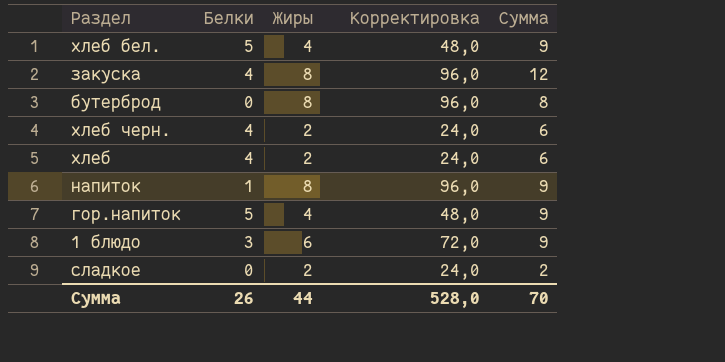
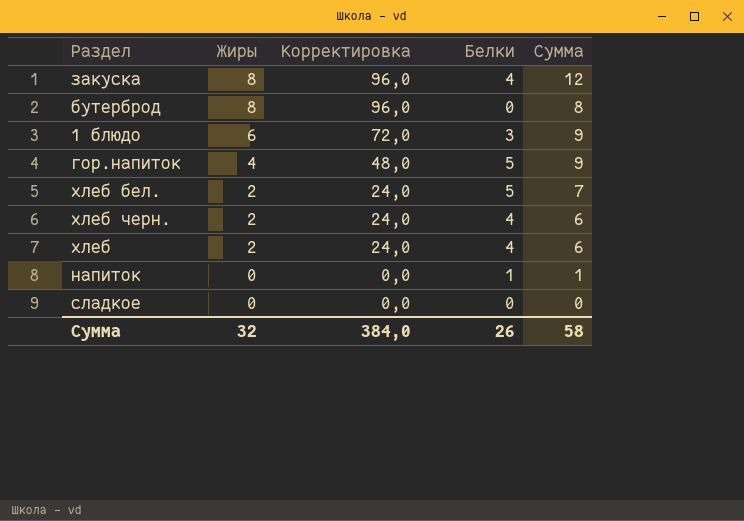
row order: none -> Жиры descending
column Белки | position: 2 -> 4
хлеб бел. | Жиры: 4 -> 2
хлеб бел. | Корректировка: 48,0 -> 24,0
хлеб бел. | Сумма: 9 -> 7
напиток | Жиры: 8 -> 0
напиток | Корректировка: 96,0 -> 0,0
напиток | Сумма: 9 -> 1
сладкое | Жиры: 2 -> 0
сладкое | Корректировка: 24,0 -> 0,0
сладкое | Сумма: 2 -> 0
Сумма | Жиры: 44 -> 32
Сумма | Корректировка: 528,0 -> 384,0
Сумма | Сумма: 70 -> 58

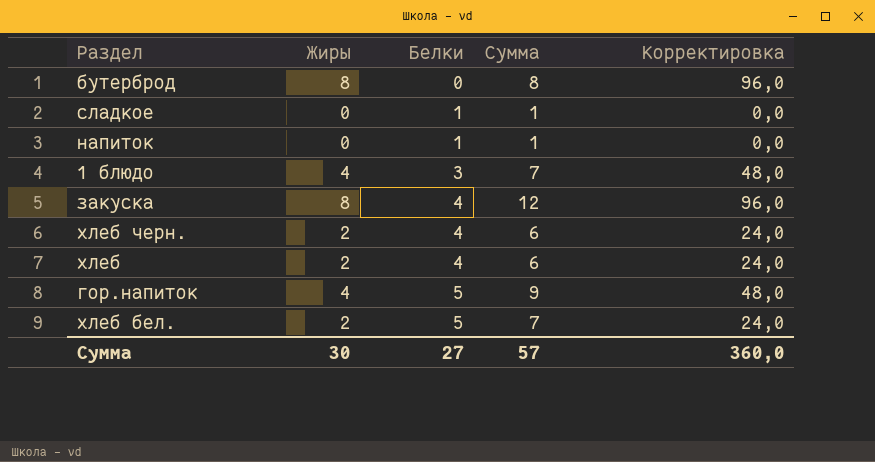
row order: Жиры descending -> Белки ascending
column Корректировка | position: 3 -> 5
сладкое | Белки: 0 -> 1
сладкое | Сумма: 0 -> 1
1 блюдо | Жиры: 6 -> 4
1 блюдо | Сумма: 9 -> 7
1 блюдо | Корректировка: 72,0 -> 48,0
Сумма | Жиры: 32 -> 30
Сумма | Белки: 26 -> 27
Сумма | Сумма: 58 -> 57
Сумма | Корректировка: 384,0 -> 360,0

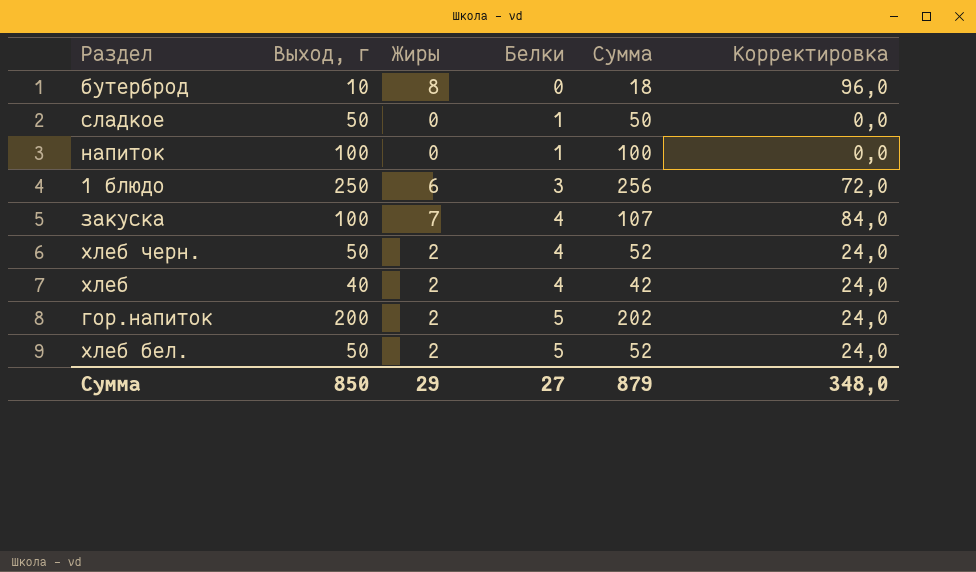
column Выход, г | position: none -> 2
column Сумма | formula: [Жиры] + [Белки] -> [Выход, г] + [Жиры]
1 блюдо | Жиры: 4 -> 6
1 блюдо | Корректировка: 48,0 -> 72,0
закуска | Жиры: 8 -> 7
закуска | Корректировка: 96,0 -> 84,0
гор.напиток | Жиры: 4 -> 2
гор.напиток | Корректировка: 48,0 -> 24,0
Сумма | Жиры: 30 -> 29
Сумма | Сумма: 57 -> 879
Сумма | Корректировка: 360,0 -> 348,0

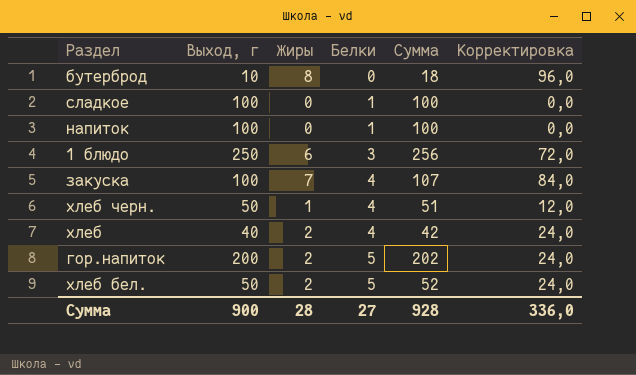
сладкое | Выход, г: 50 -> 100
сладкое | Сумма: 50 -> 100
хлеб черн. | Жиры: 2 -> 1
хлеб черн. | Сумма: 52 -> 51
хлеб черн. | Корректировка: 24,0 -> 12,0
Сумма | Выход, г: 850 -> 900
Сумма | Жиры: 29 -> 28
Сумма | Сумма: 879 -> 928
Сумма | Корректировка: 348,0 -> 336,0

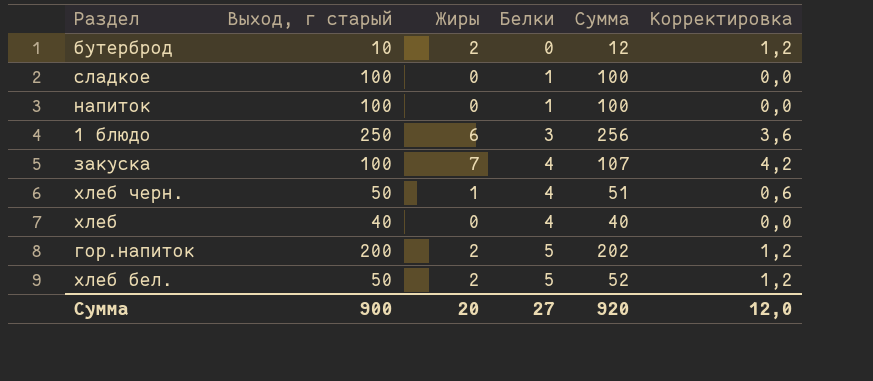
column name: Выход, г -> Выход, г старый
column Корректировка | formula: [Жиры] * 12 -> [Жиры] * 0,6
бутерброд | Жиры: 8 -> 2
бутерброд | Сумма: 18 -> 12
хлеб | Жиры: 2 -> 0
хлеб | Сумма: 42 -> 40
Сумма | Жиры: 28 -> 20
Сумма | Сумма: 928 -> 920
Сумма | Корректировка: 336,0 -> 12,0

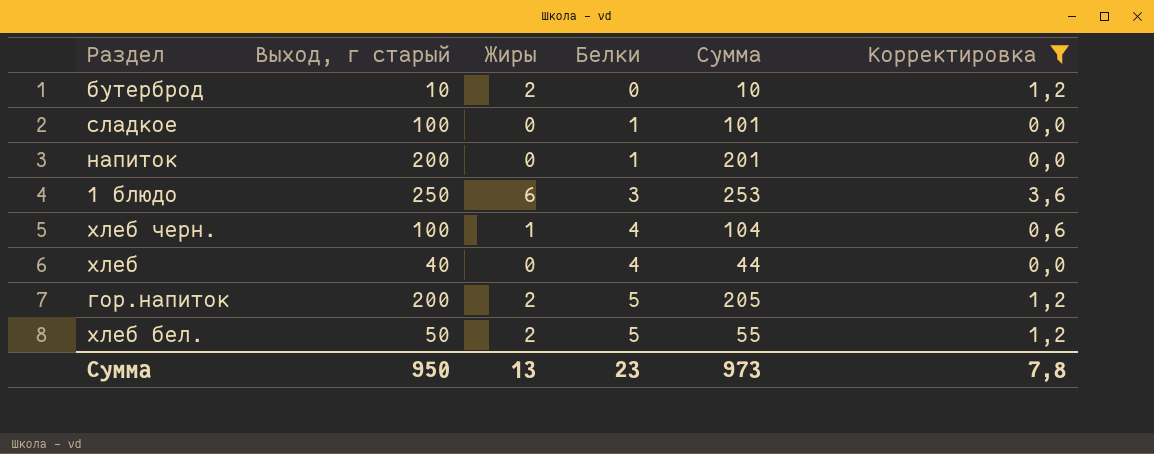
filter: none -> Корректировка != 4,2
column Сумма | formula: [Выход, г старый] + [Жиры] -> [Выход, г старый] + [Белки]
напиток | Выход, г старый: 100 -> 200
хлеб черн. | Выход, г старый: 50 -> 100
Сумма | Выход, г старый: 900 -> 950
Сумма | Жиры: 20 -> 13
Сумма | Белки: 27 -> 23
Сумма | Сумма: 920 -> 973
Сумма | Корректировка: 12,0 -> 7,8

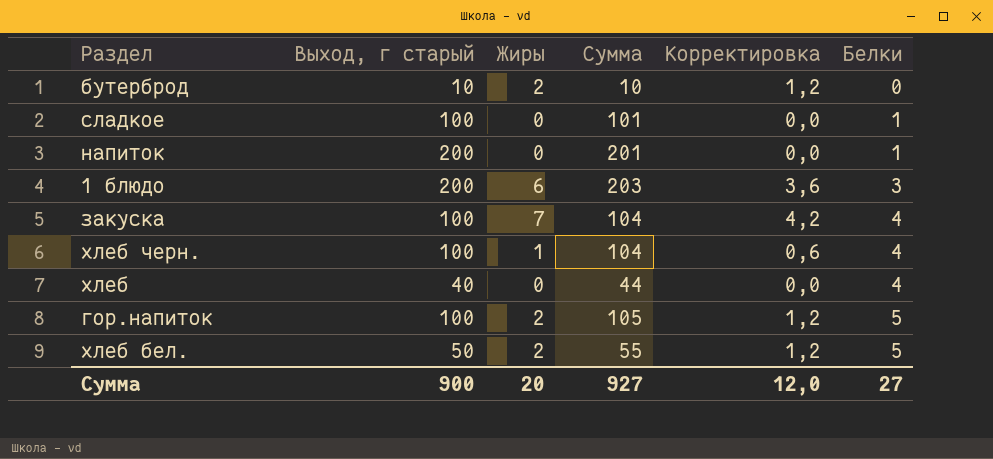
filter: Корректировка != 4,2 -> none
column Белки | position: 4 -> 6
1 блюдо | Выход, г старый: 250 -> 200
1 блюдо | Сумма: 253 -> 203
гор.напиток | Выход, г старый: 200 -> 100
гор.напиток | Сумма: 205 -> 105
Сумма | Выход, г старый: 950 -> 900
Сумма | Жиры: 13 -> 20
Сумма | Сумма: 973 -> 927
Сумма | Корректировка: 7,8 -> 12,0
Сумма | Белки: 23 -> 27

